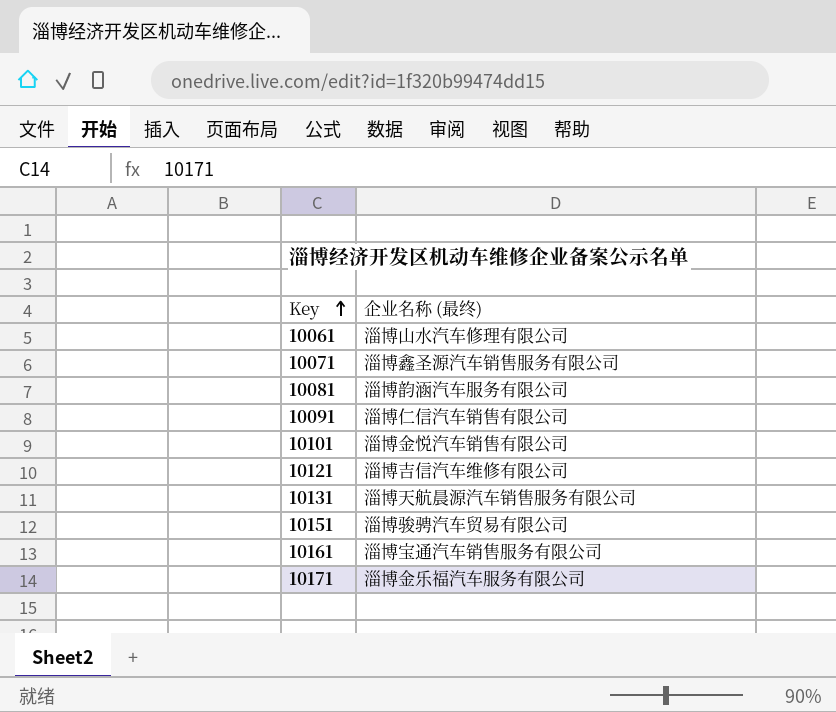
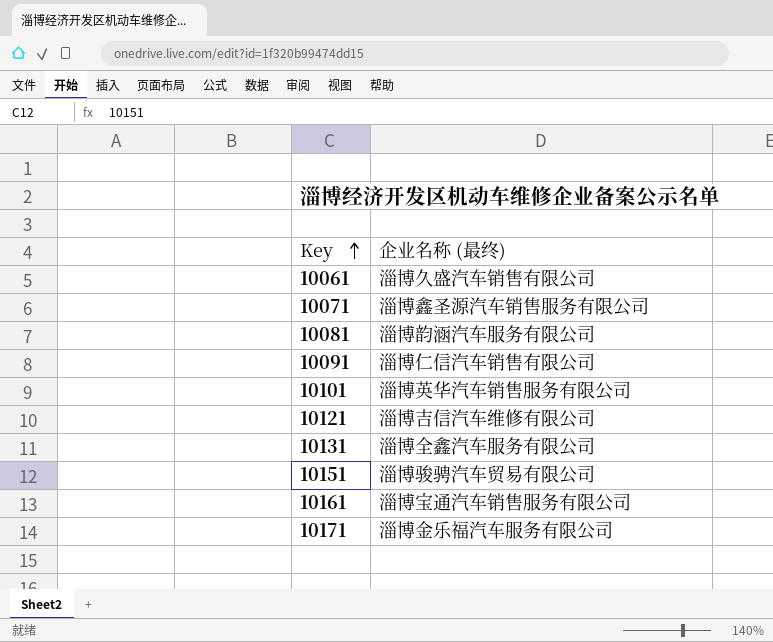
10061 | 企业名称 (最终): 淄博山水汽车修理有限公司 -> 淄博久盛汽车销售有限公司
10101 | 企业名称 (最终): 淄博金悦汽车销售有限公司 -> 淄博英华汽车销售服务有限公司
10131 | 企业名称 (最终): 淄博天航晨源汽车销售服务有限公司 -> 淄博全鑫汽车服务有限公司

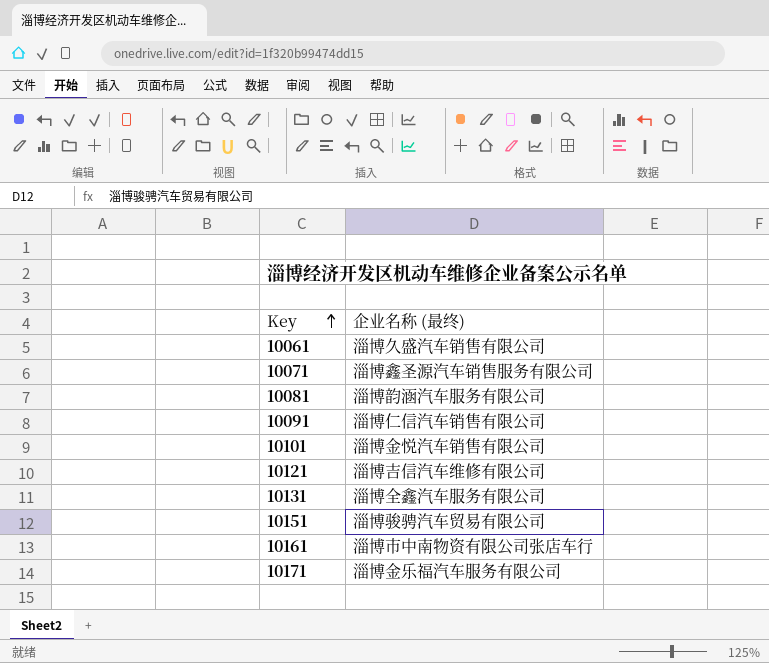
10101 | 企业名称 (最终): 淄博英华汽车销售服务有限公司 -> 淄博金悦汽车销售有限公司
10161 | 企业名称 (最终): 淄博宝通汽车销售服务有限公司 -> 淄博市中南物资有限公司张店车行

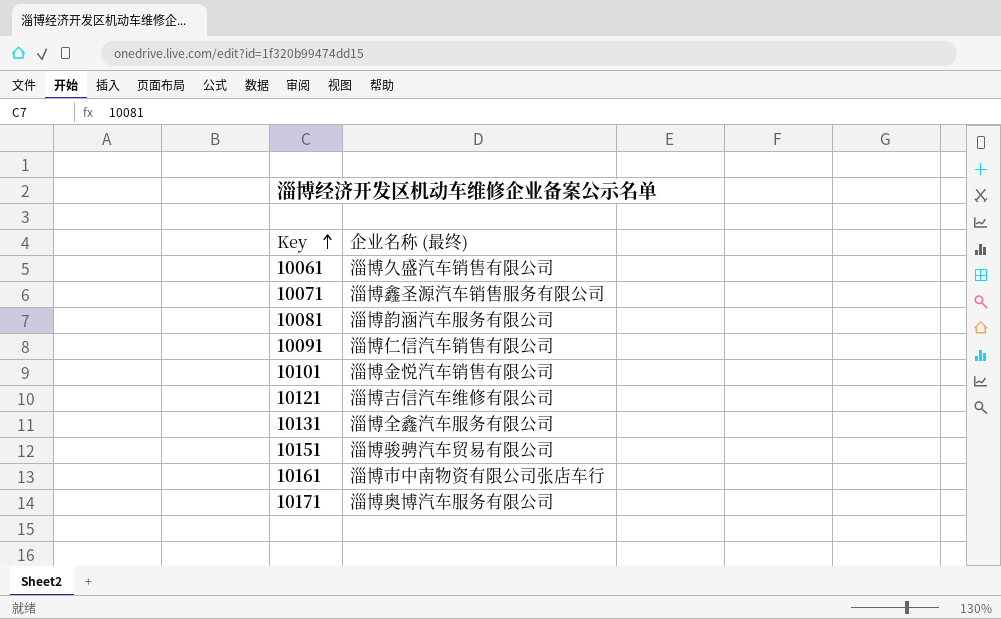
10171 | 企业名称 (最终): 淄博金乐福汽车服务有限公司 -> 淄博奥博汽车服务有限公司

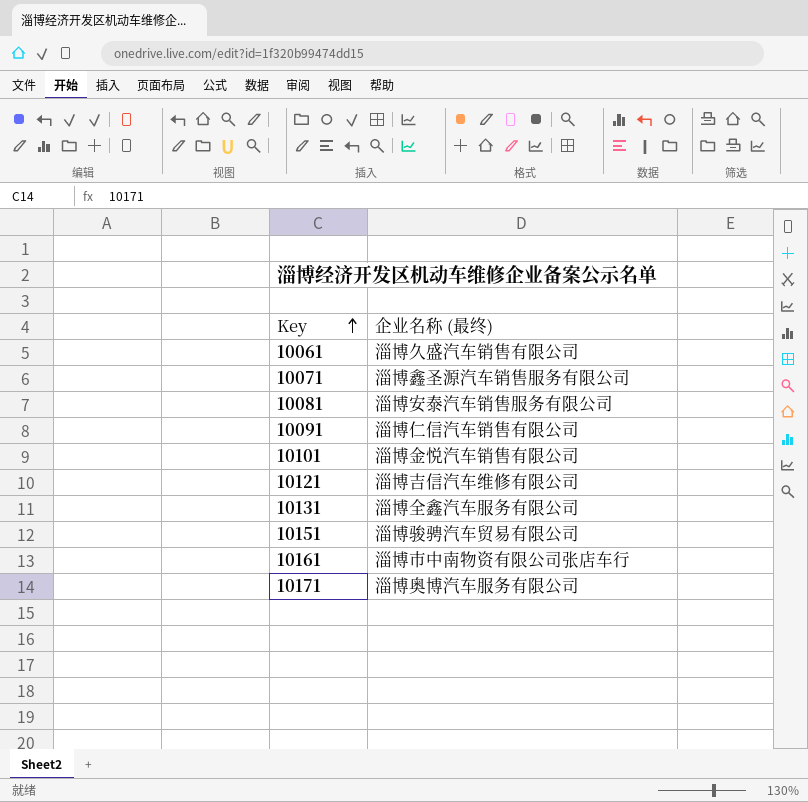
10081 | 企业名称 (最终): 淄博韵涵汽车服务有限公司 -> 淄博安泰汽车销售服务有限公司

